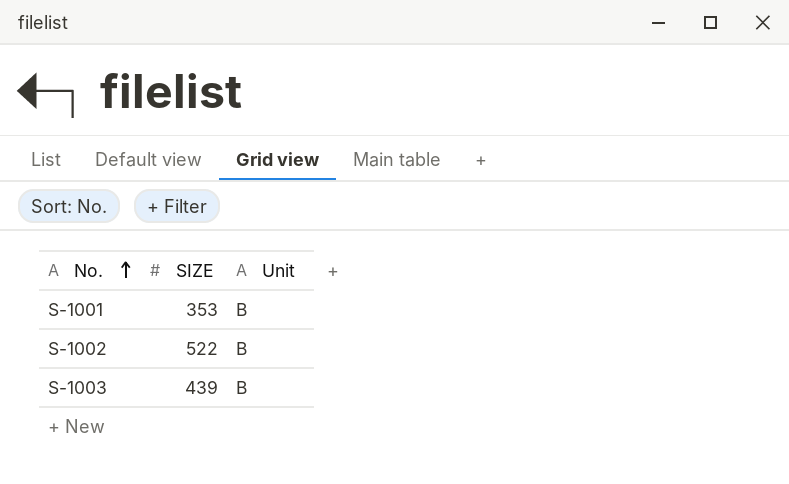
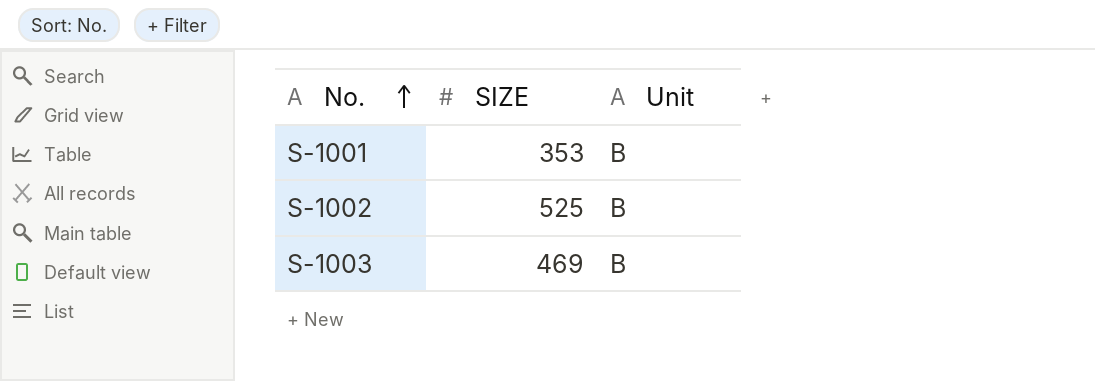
S-1002 | SIZE: 522 -> 525
S-1003 | SIZE: 439 -> 469

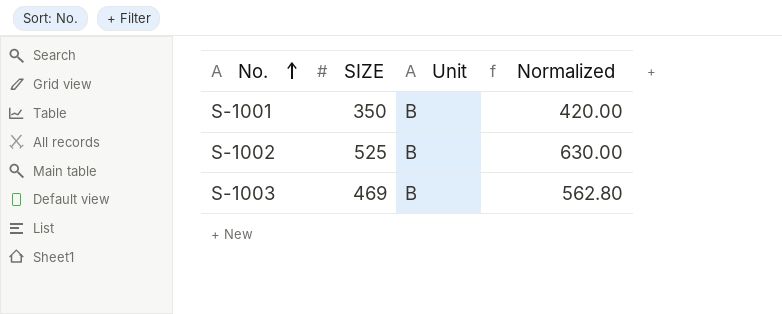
column Normalized | formula: none -> [SIZE] * 1.2
S-1001 | SIZE: 353 -> 350

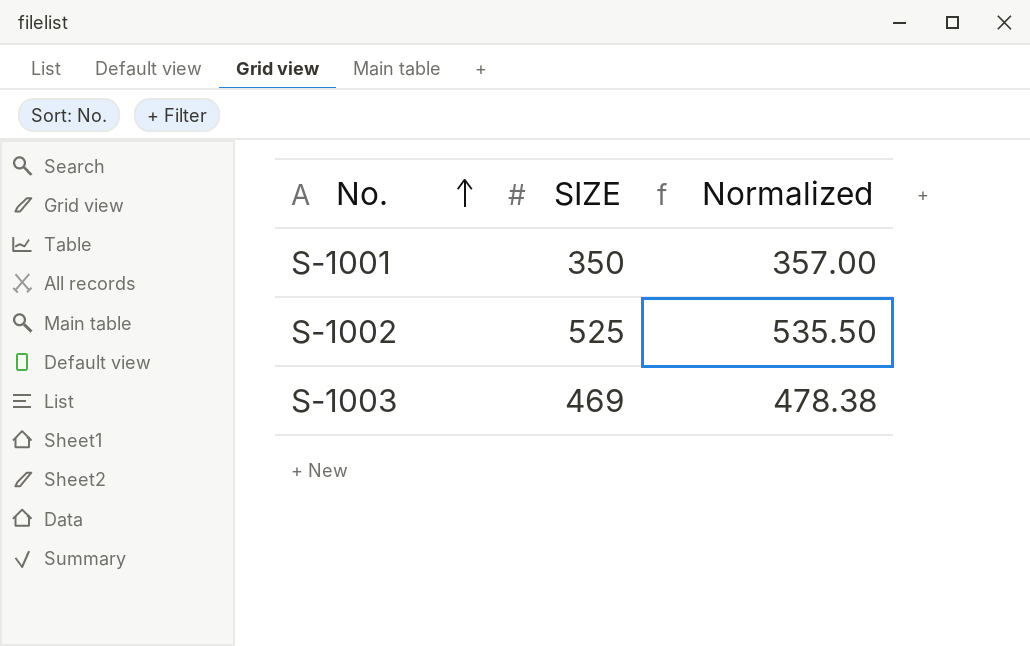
column Unit | position: 3 -> none
column Normalized | formula: [SIZE] * 1.2 -> [SIZE] * 1.02

